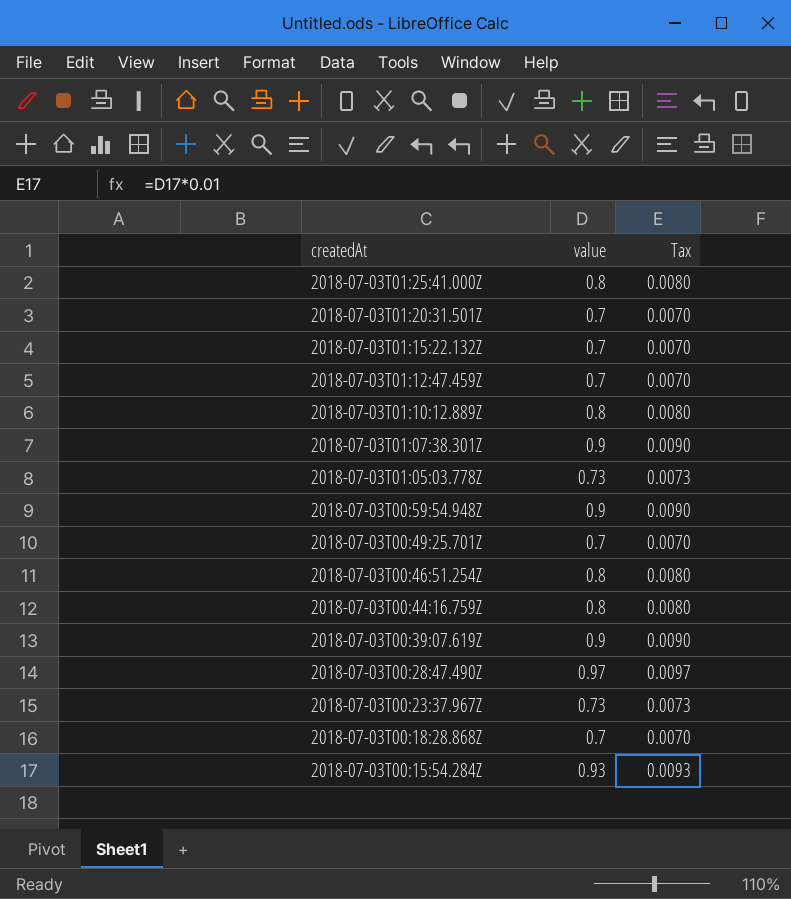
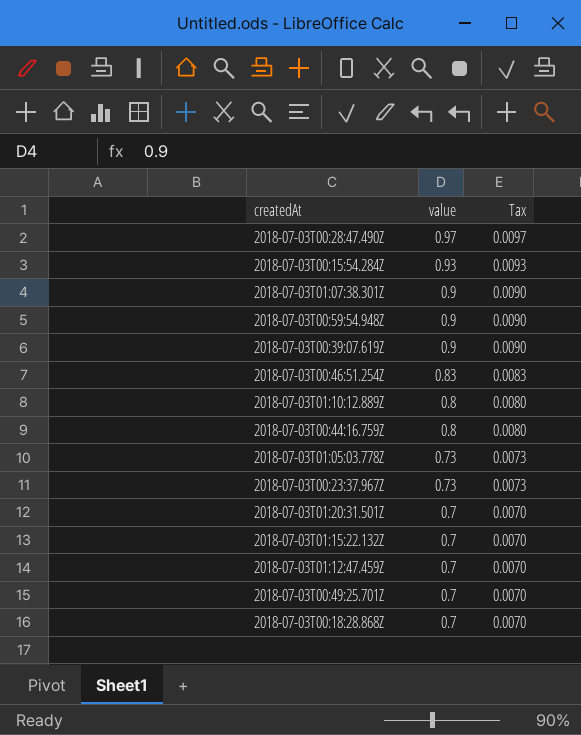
row order: createdAt descending -> value descending
row 2018-07-03T01:25:41.000Z: 0.8 | 0.0080 -> none
2018-07-03T00:46:51.254Z | value: 0.8 -> 0.83
2018-07-03T00:46:51.254Z | Tax: 0.0080 -> 0.0083

